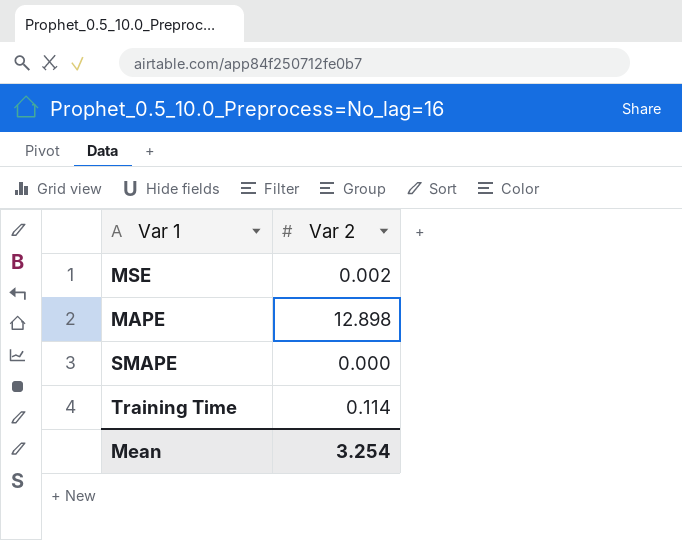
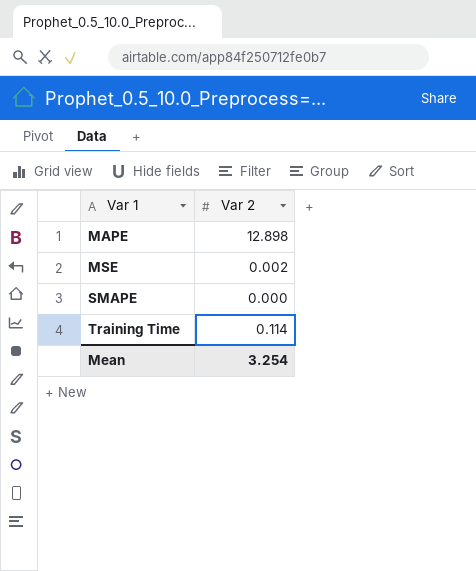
row order: none -> Var 1 ascending

